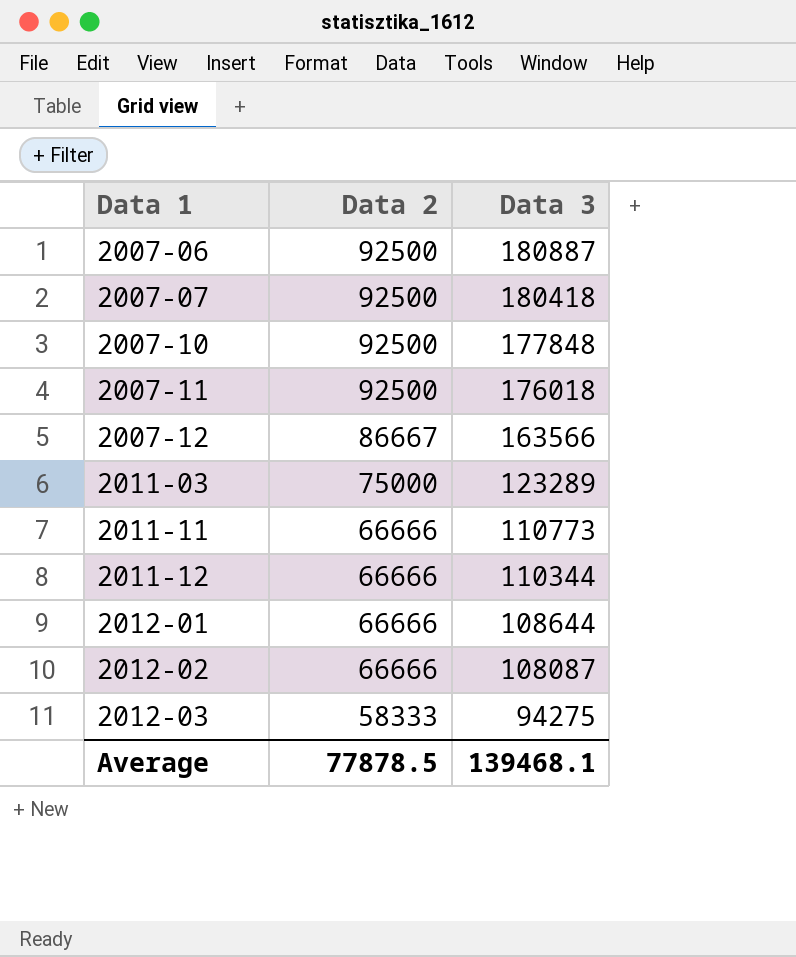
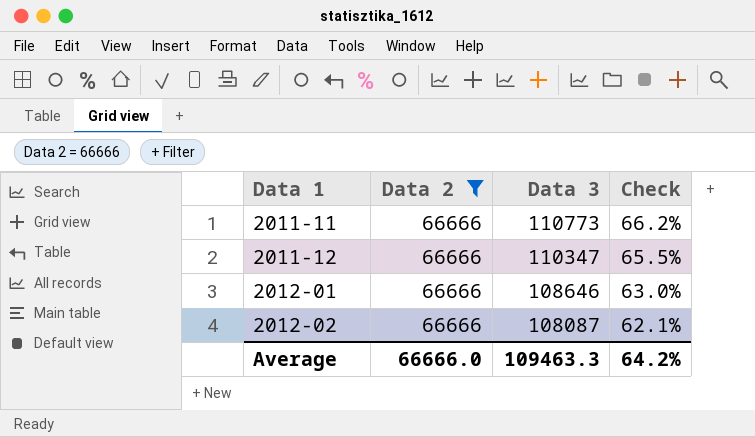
filter: none -> Data 2 = 66666
column Check | formula: none -> ([Data 3] - [Data 2]) / [Data 2]
2011-12 | Data 3: 110344 -> 110347
2012-01 | Data 3: 108644 -> 108646
Average | Data 2: 77878.5 -> 66666.0
Average | Data 3: 139468.1 -> 109463.3

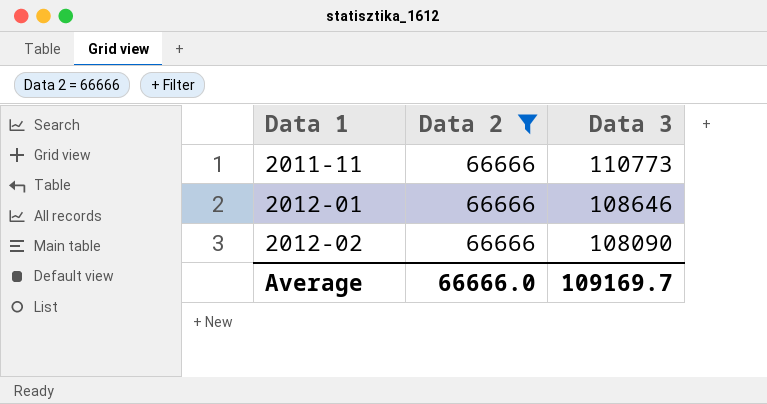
column Check | formula: ([Data 3] - [Data 2]) / [Data 2] -> none
row 2011-12: 66666 | 110347 | 65.5% -> none
2012-02 | Data 3: 108087 -> 108090
Average | Data 3: 109463.3 -> 109169.7

